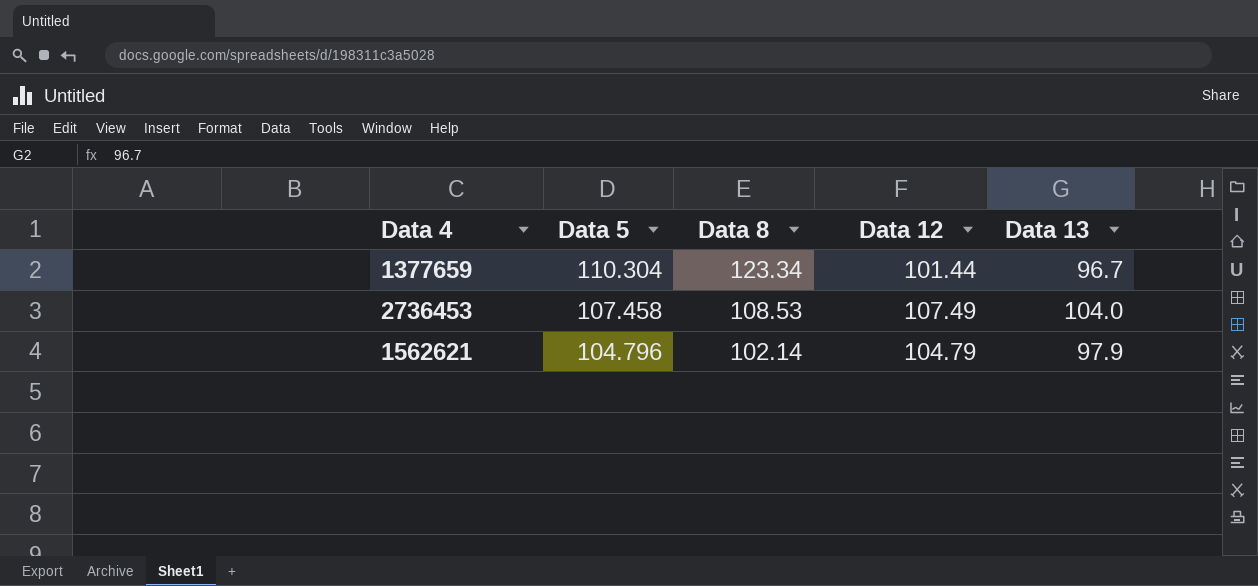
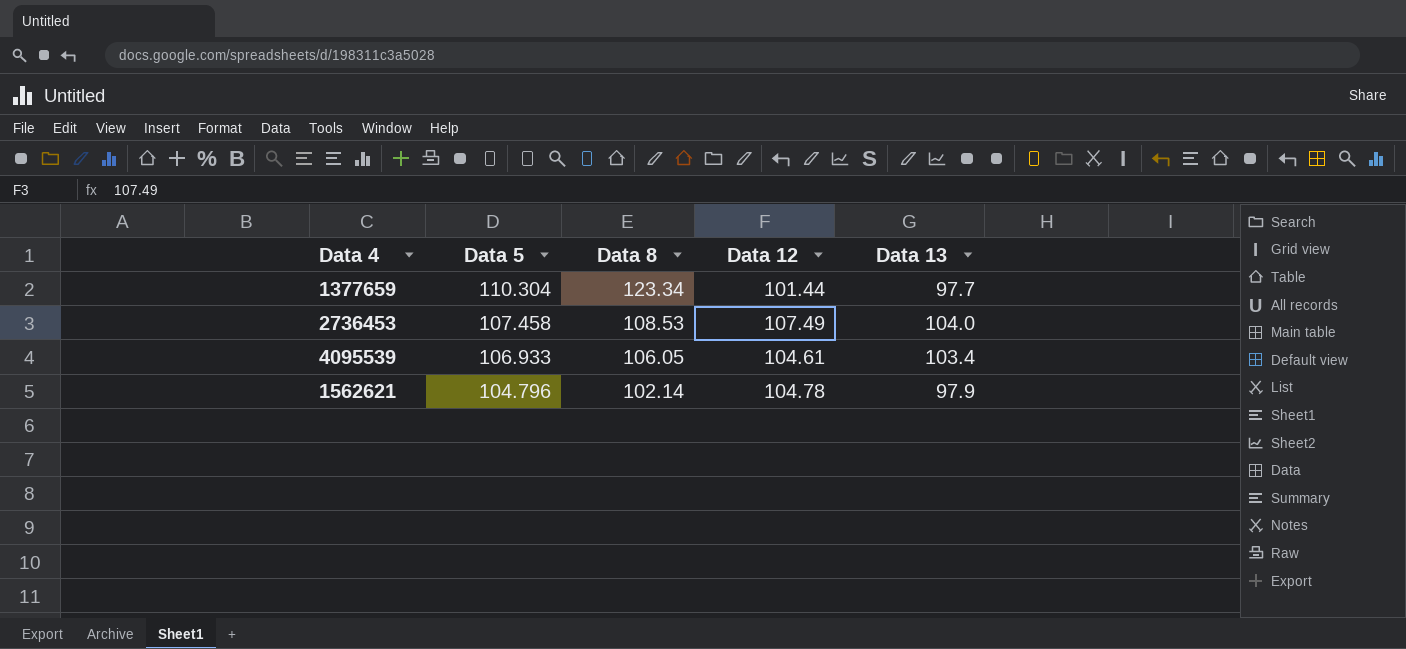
1377659 | Data 13: 96.7 -> 97.7
row 4095539: none -> 106.933 | 106.05 | 104.61 | 103.4
1562621 | Data 12: 104.79 -> 104.78

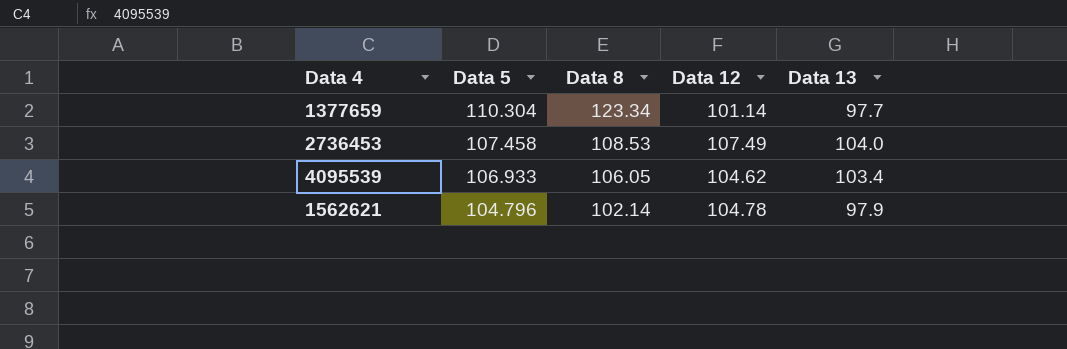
1377659 | Data 12: 101.44 -> 101.14
4095539 | Data 12: 104.61 -> 104.62

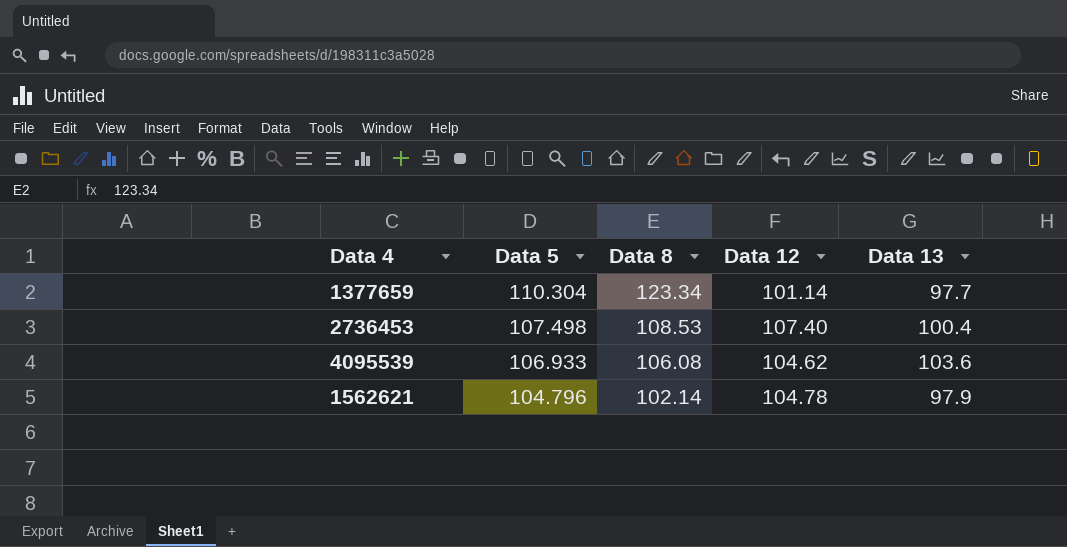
2736453 | Data 5: 107.458 -> 107.498
2736453 | Data 12: 107.49 -> 107.40
2736453 | Data 13: 104.0 -> 100.4
4095539 | Data 8: 106.05 -> 106.08
4095539 | Data 13: 103.4 -> 103.6

